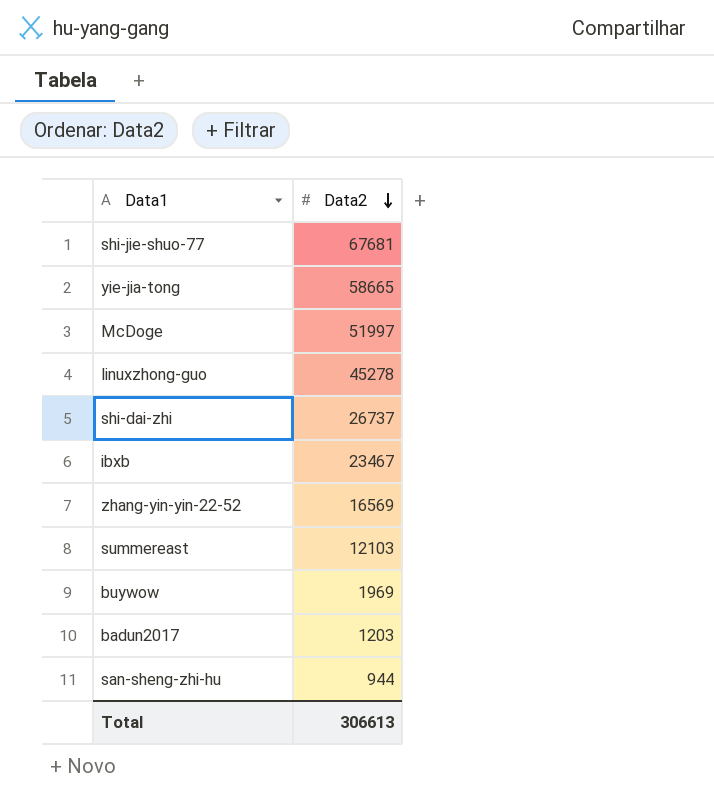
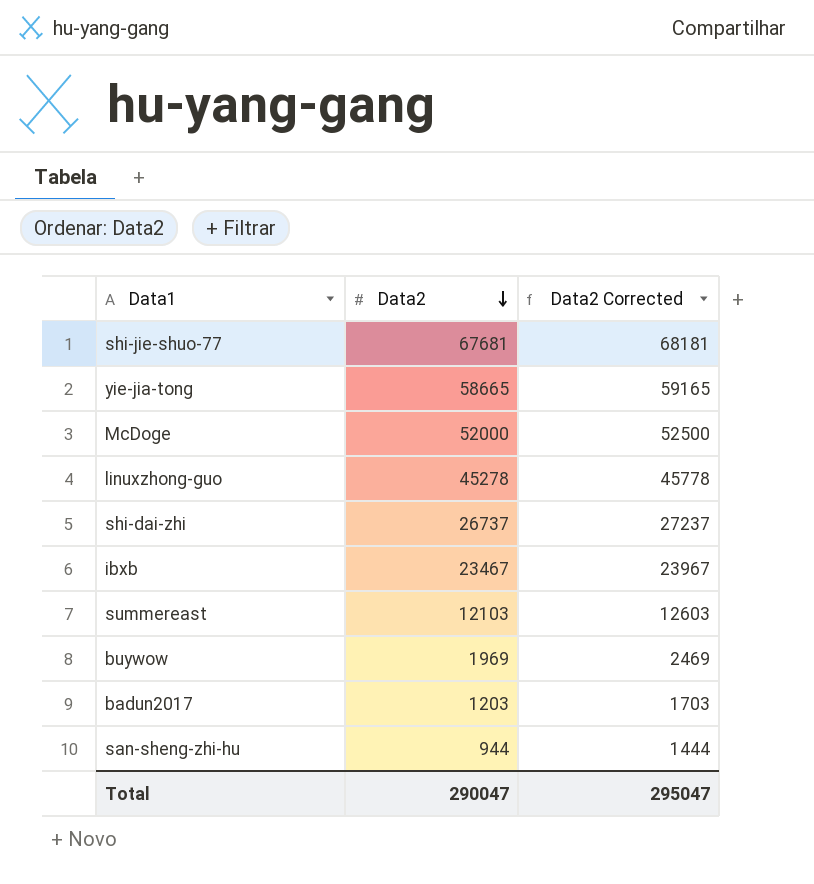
column Data2 Corrected | formula: none -> [Data2] + 500
row zhang-yin-yin-22-52: 16569 -> none
McDoge | Data2: 51997 -> 52000
Total | Data2: 306613 -> 290047

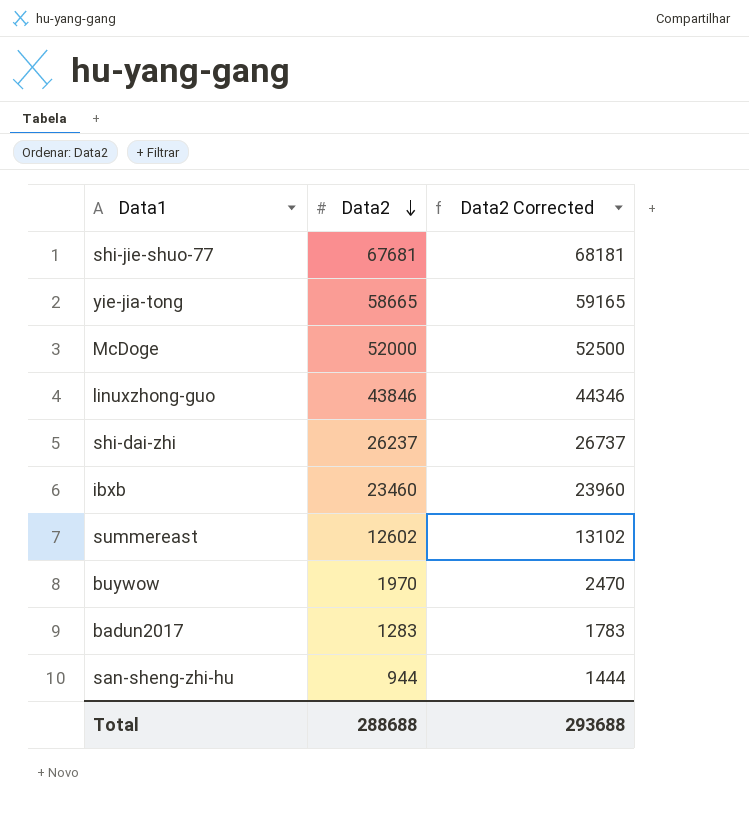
linuxzhong-guo | Data2: 45278 -> 43846
linuxzhong-guo | Data2 Corrected: 45778 -> 44346
shi-dai-zhi | Data2: 26737 -> 26237
shi-dai-zhi | Data2 Corrected: 27237 -> 26737
ibxb | Data2: 23467 -> 23460
ibxb | Data2 Corrected: 23967 -> 23960
summereast | Data2: 12103 -> 12602
summereast | Data2 Corrected: 12603 -> 13102
buywow | Data2: 1969 -> 1970
buywow | Data2 Corrected: 2469 -> 2470
badun2017 | Data2: 1203 -> 1283
badun2017 | Data2 Corrected: 1703 -> 1783
Total | Data2: 290047 -> 288688
Total | Data2 Corrected: 295047 -> 293688

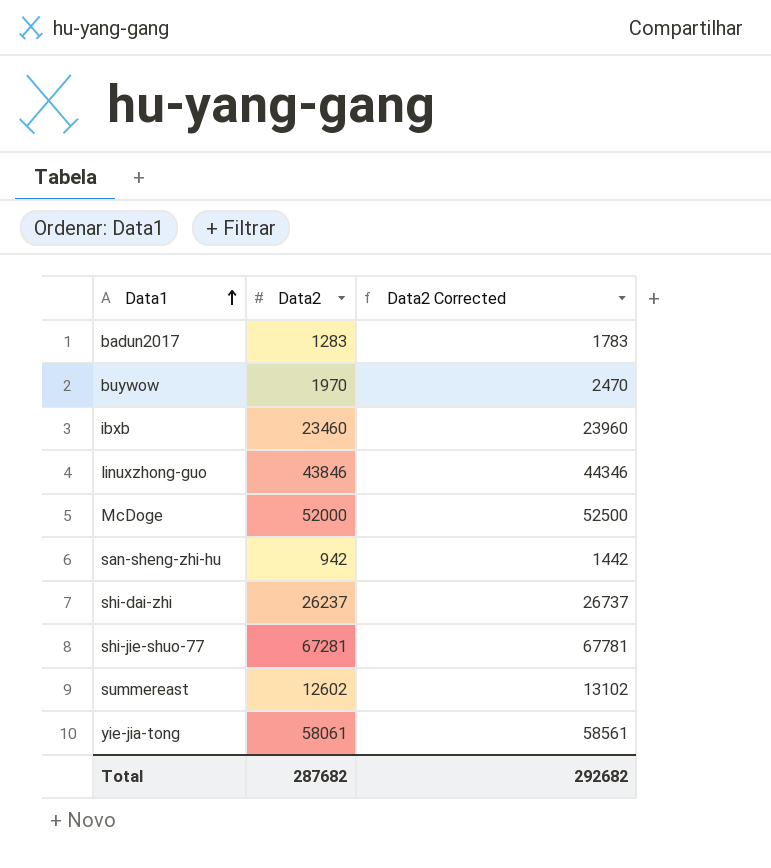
row order: Data2 descending -> Data1 ascending
san-sheng-zhi-hu | Data2: 944 -> 942
san-sheng-zhi-hu | Data2 Corrected: 1444 -> 1442
shi-jie-shuo-77 | Data2: 67681 -> 67281
shi-jie-shuo-77 | Data2 Corrected: 68181 -> 67781
yie-jia-tong | Data2: 58665 -> 58061
yie-jia-tong | Data2 Corrected: 59165 -> 58561
Total | Data2: 288688 -> 287682
Total | Data2 Corrected: 293688 -> 292682

